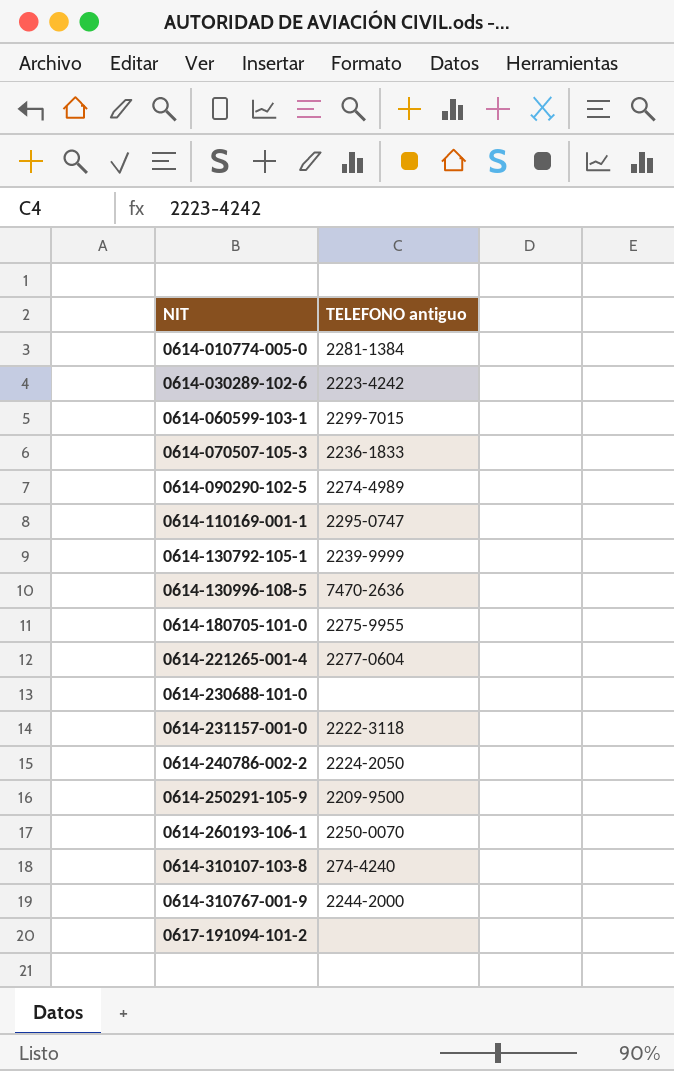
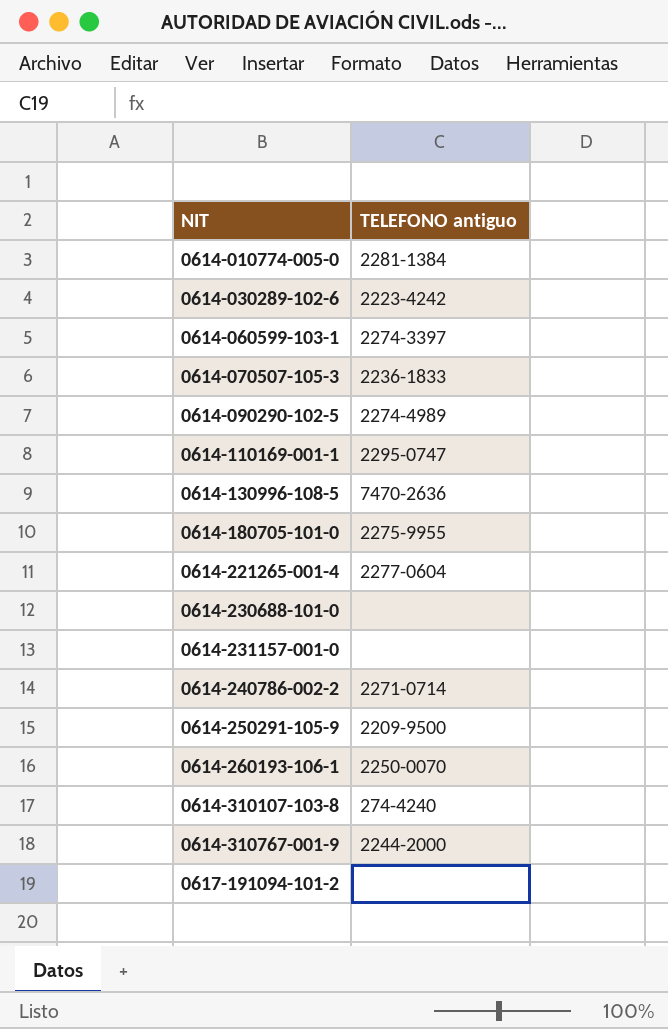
row 0614-130792-105-1: 2239-9999 -> none
0614-060599-103-1 | TELEFONO antiguo: 2299-7015 -> 2274-3397
0614-231157-001-0 | TELEFONO antiguo: 2222-3118 -> none
0614-240786-002-2 | TELEFONO antiguo: 2224-2050 -> 2271-0714

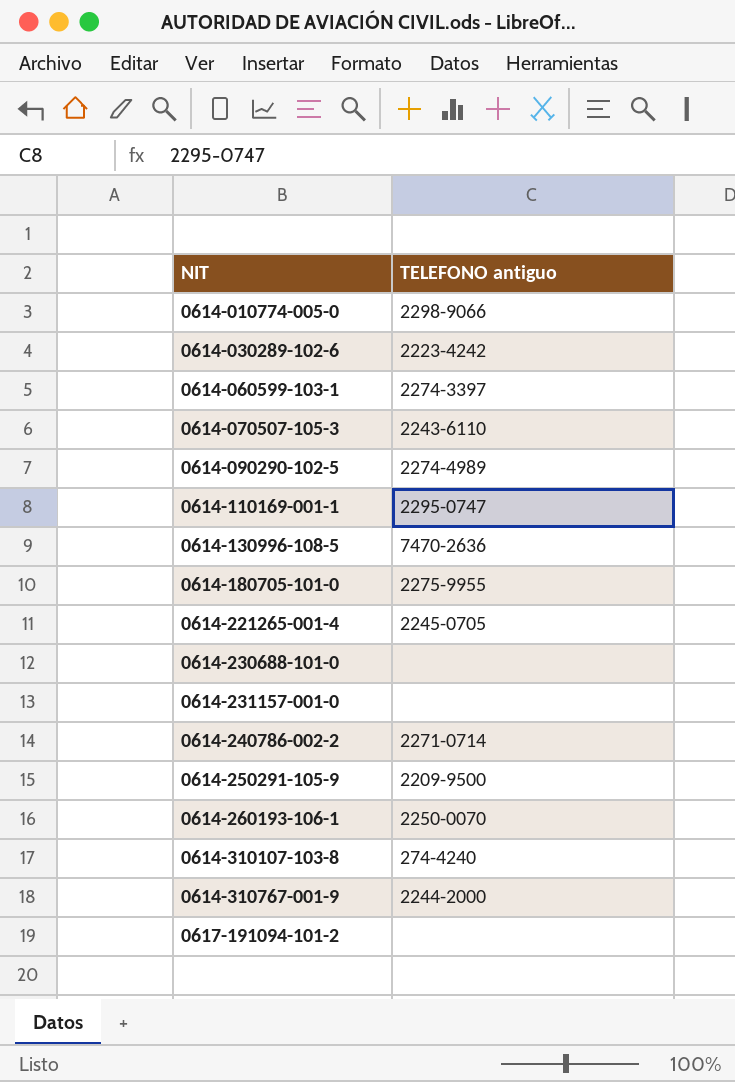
0614-010774-005-0 | TELEFONO antiguo: 2281-1384 -> 2298-9066
0614-070507-105-3 | TELEFONO antiguo: 2236-1833 -> 2243-6110
0614-221265-001-4 | TELEFONO antiguo: 2277-0604 -> 2245-0705

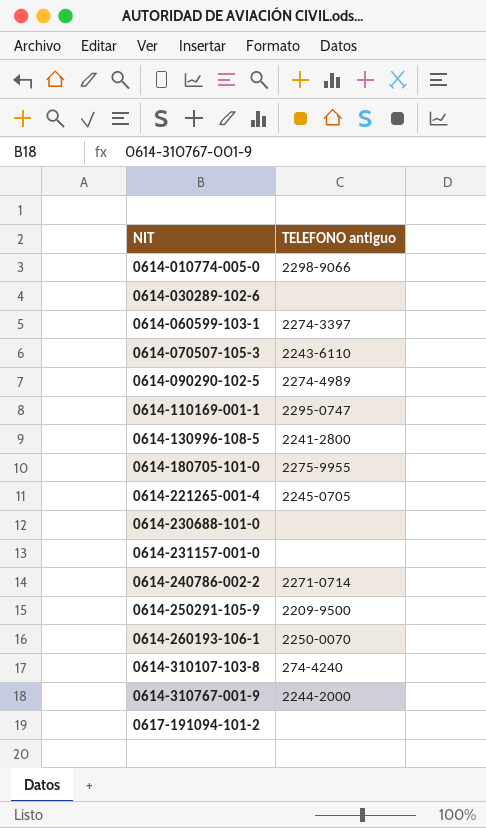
0614-030289-102-6 | TELEFONO antiguo: 2223-4242 -> none
0614-130996-108-5 | TELEFONO antiguo: 7470-2636 -> 2241-2800

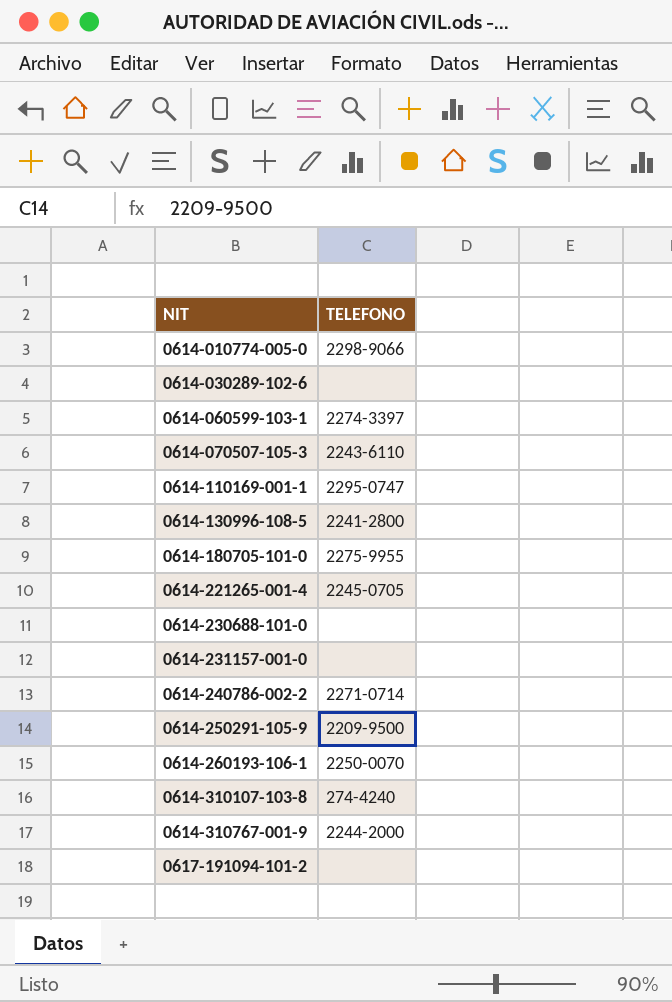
column name: TELEFONO antiguo -> TELEFONO
row 0614-090290-102-5: 2274-4989 -> none

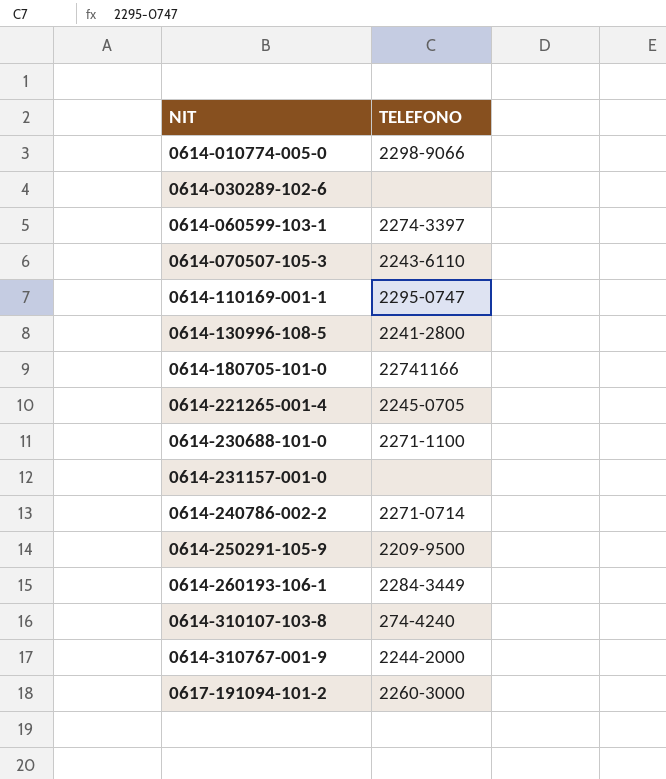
0614-180705-101-0 | TELEFONO: 2275-9955 -> 22741166
0614-230688-101-0 | TELEFONO: none -> 2271-1100
0614-260193-106-1 | TELEFONO: 2250-0070 -> 2284-3449
0617-191094-101-2 | TELEFONO: none -> 2260-3000

